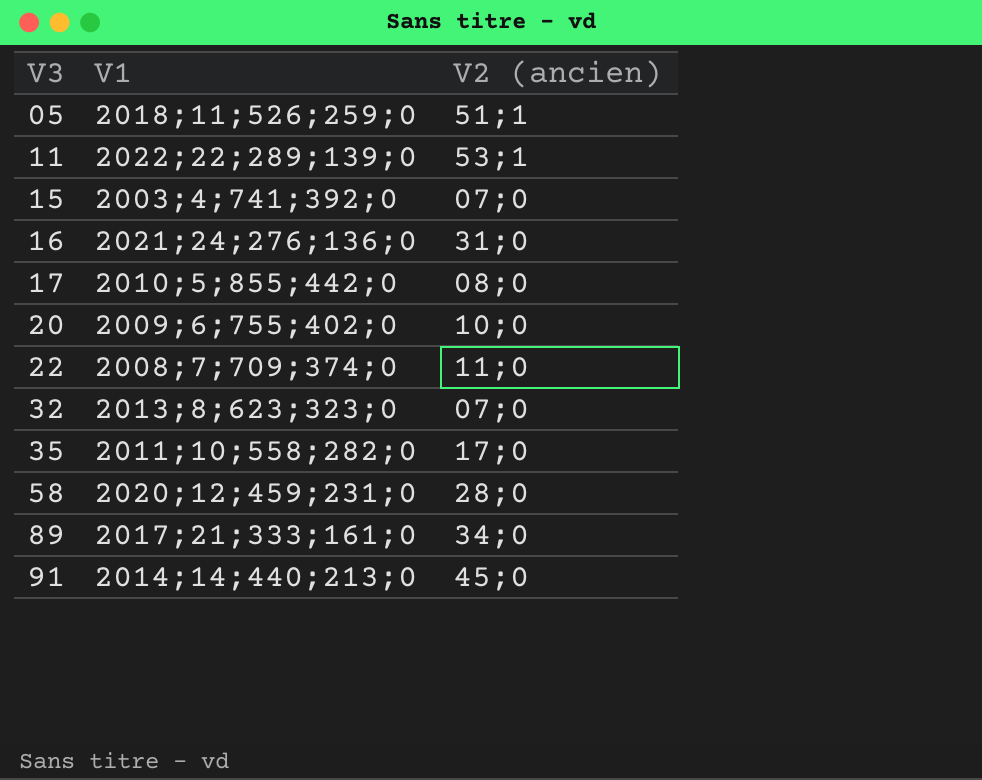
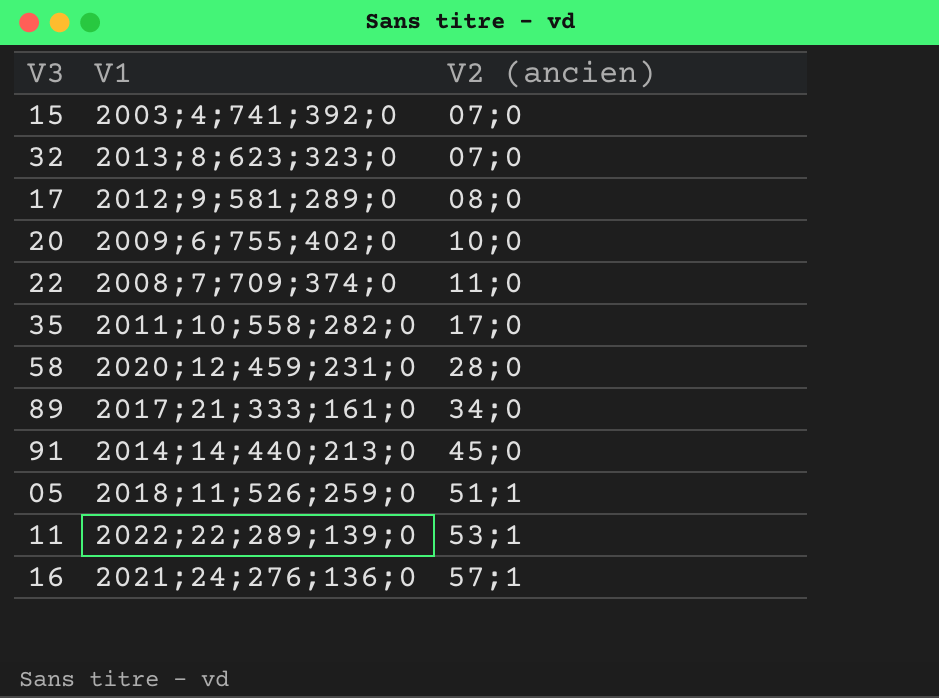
row order: V3 ascending -> V2 (ancien) ascending
17 | V1: 2010;5;855;442;0 -> 2012;9;581;289;0
16 | V2 (ancien): 31;0 -> 57;1

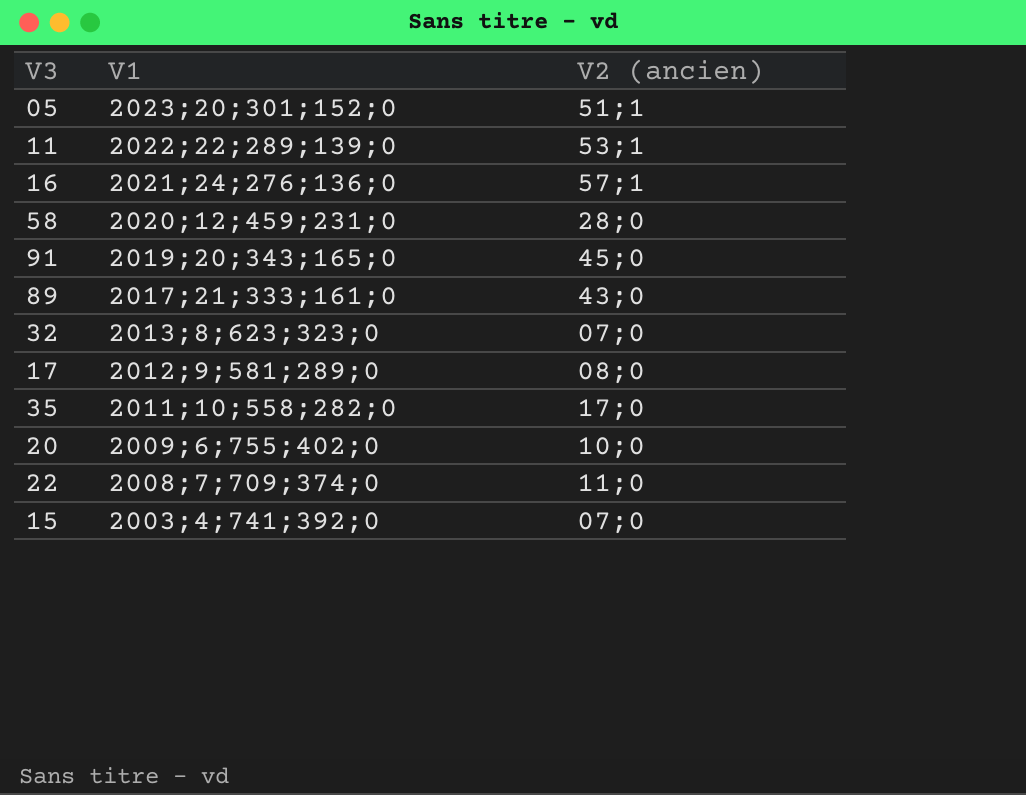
row order: V2 (ancien) ascending -> V1 descending
05 | V1: 2018;11;526;259;0 -> 2023;20;301;152;0
91 | V1: 2014;14;440;213;0 -> 2019;20;343;165;0
89 | V2 (ancien): 34;0 -> 43;0

